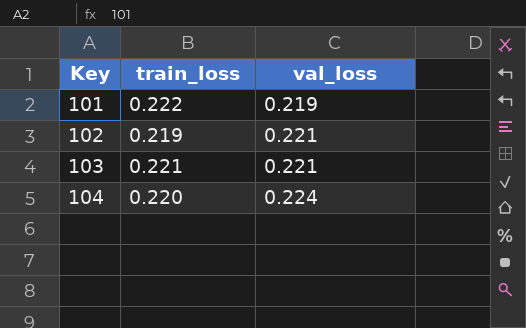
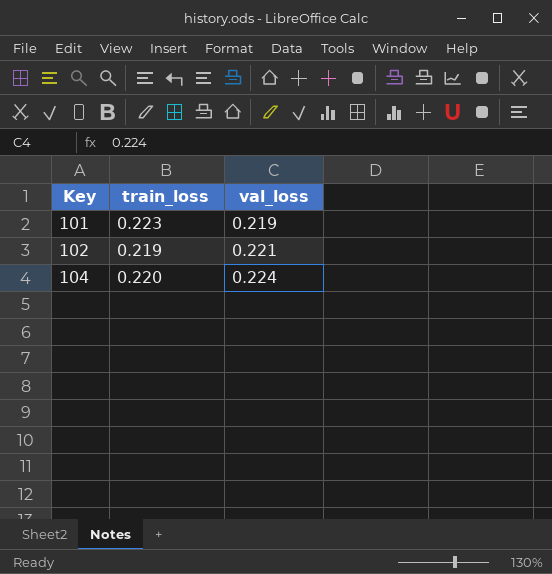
row 103: 0.221 | 0.221 -> none
101 | train_loss: 0.222 -> 0.223

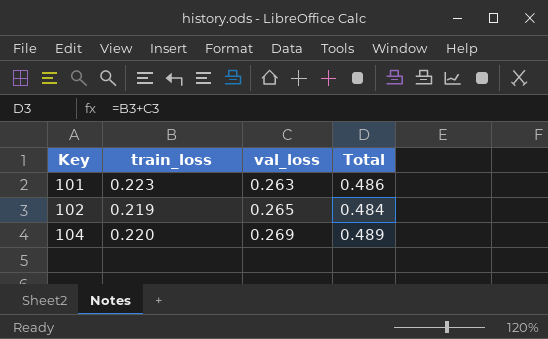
column Total | formula: none -> [train_loss] + [val_loss]
101 | val_loss: 0.219 -> 0.263
102 | val_loss: 0.221 -> 0.265
104 | val_loss: 0.224 -> 0.269

